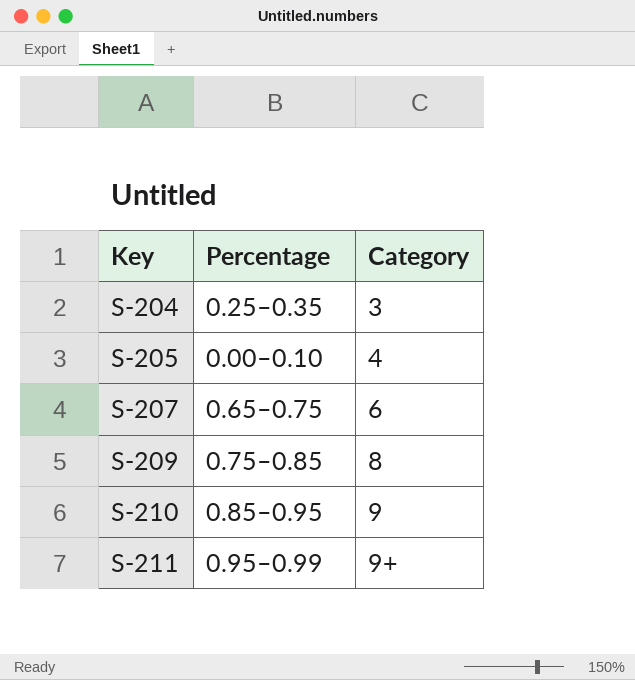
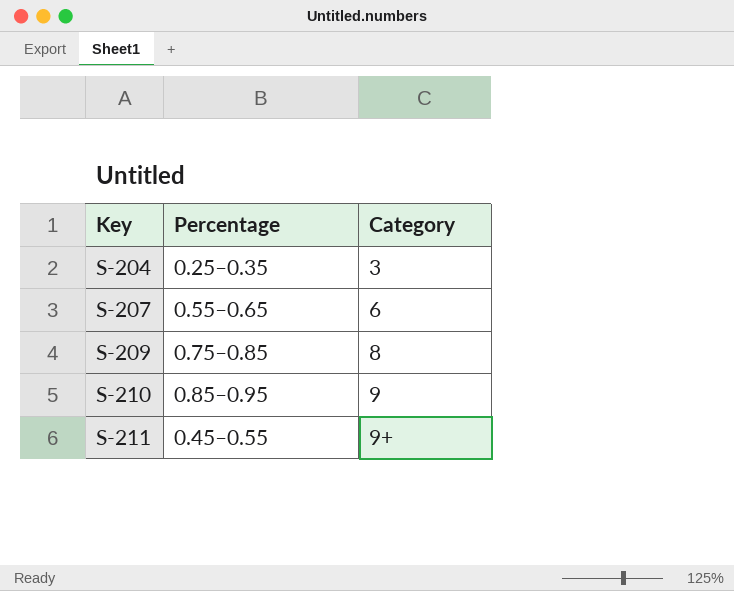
row S-205: 0.00–0.10 | 4 -> none
S-207 | Percentage: 0.65–0.75 -> 0.55–0.65
S-211 | Percentage: 0.95–0.99 -> 0.45–0.55

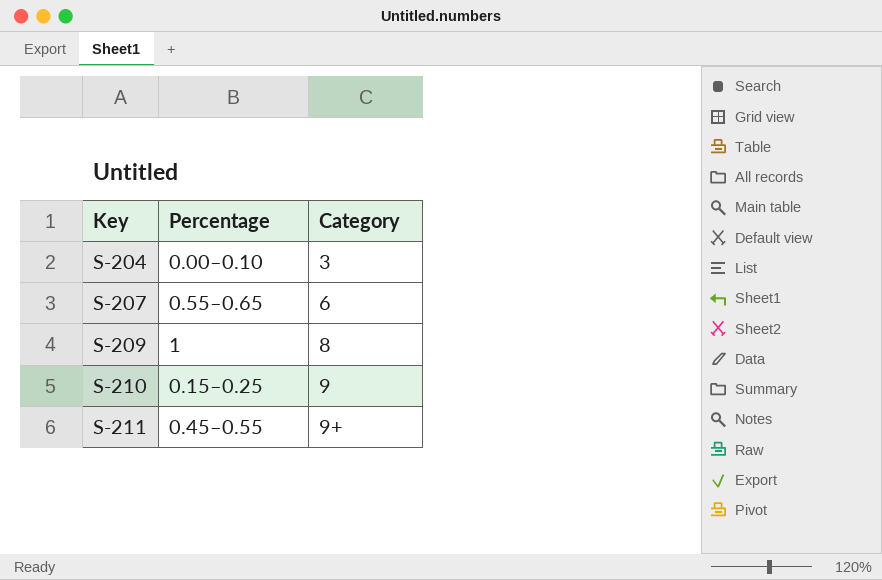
S-204 | Percentage: 0.25–0.35 -> 0.00–0.10
S-209 | Percentage: 0.75–0.85 -> 1
S-210 | Percentage: 0.85–0.95 -> 0.15–0.25

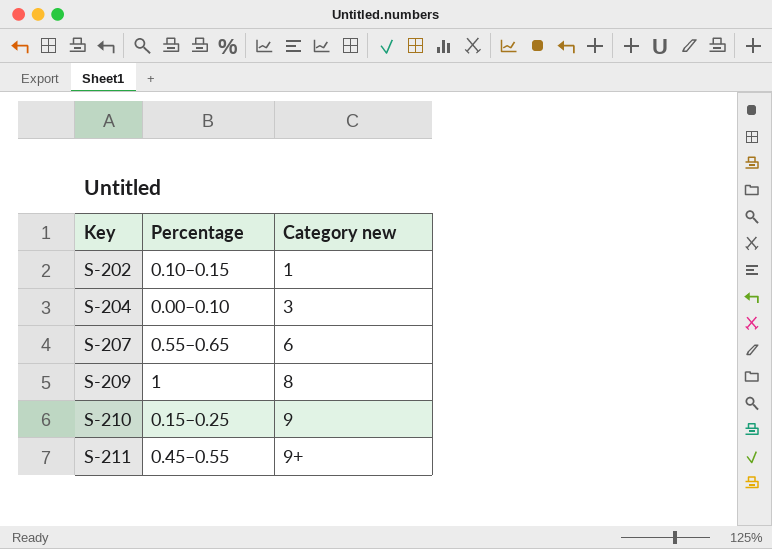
column name: Category -> Category new
row S-202: none -> 0.10–0.15 | 1

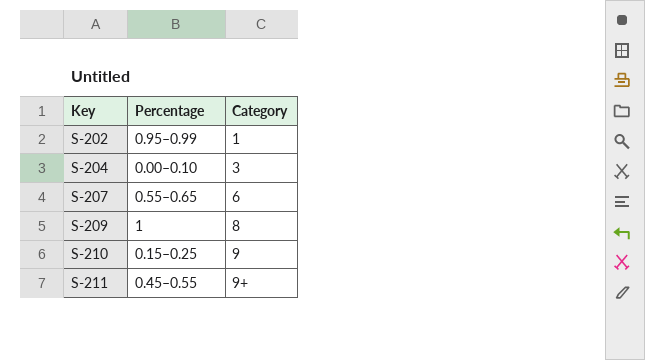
column name: Category new -> Category
S-202 | Percentage: 0.10–0.15 -> 0.95–0.99

